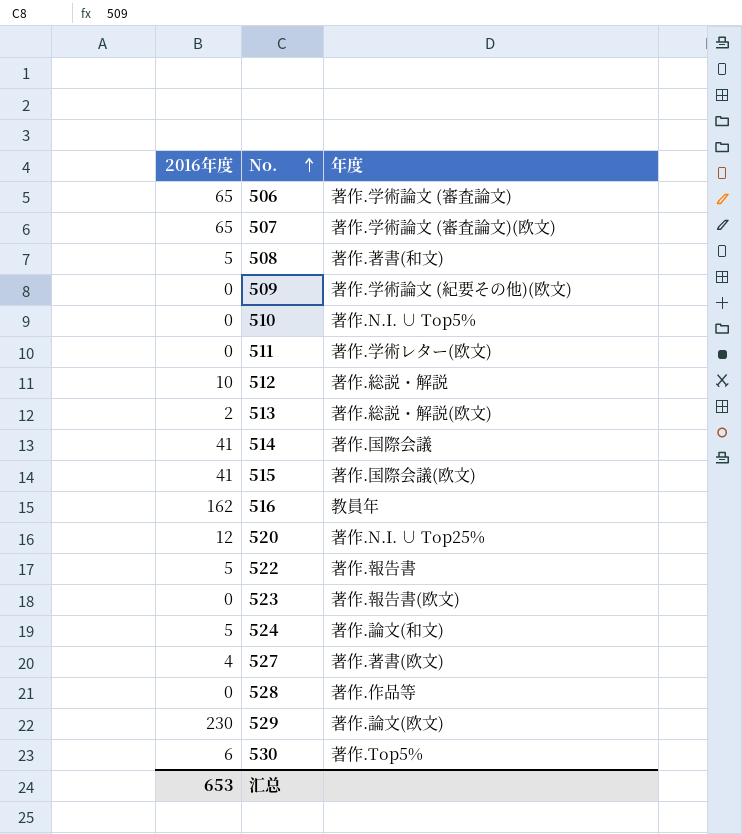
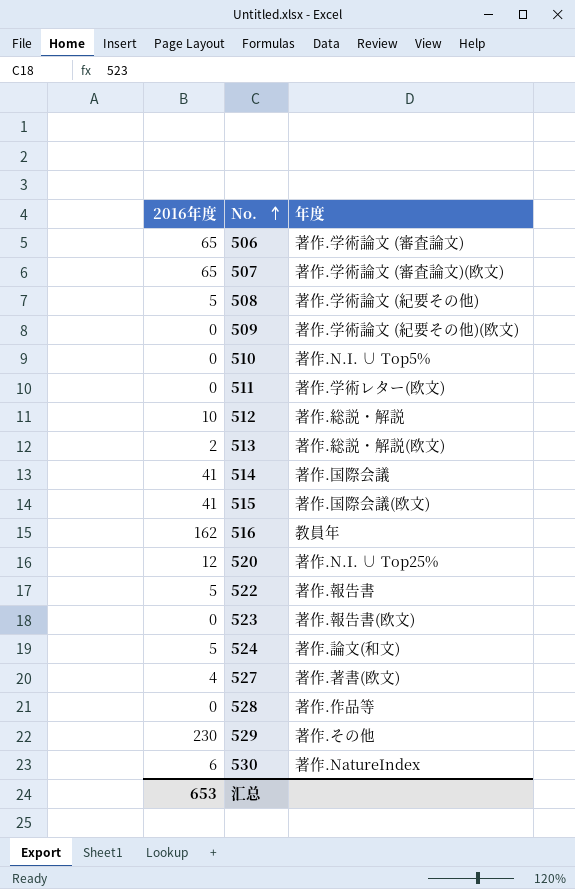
508 | 年度: 著作.著書(和文) -> 著作.学術論文 (紀要その他)
529 | 年度: 著作.論文(欧文) -> 著作.その他
530 | 年度: 著作.Top5% -> 著作.NatureIndex

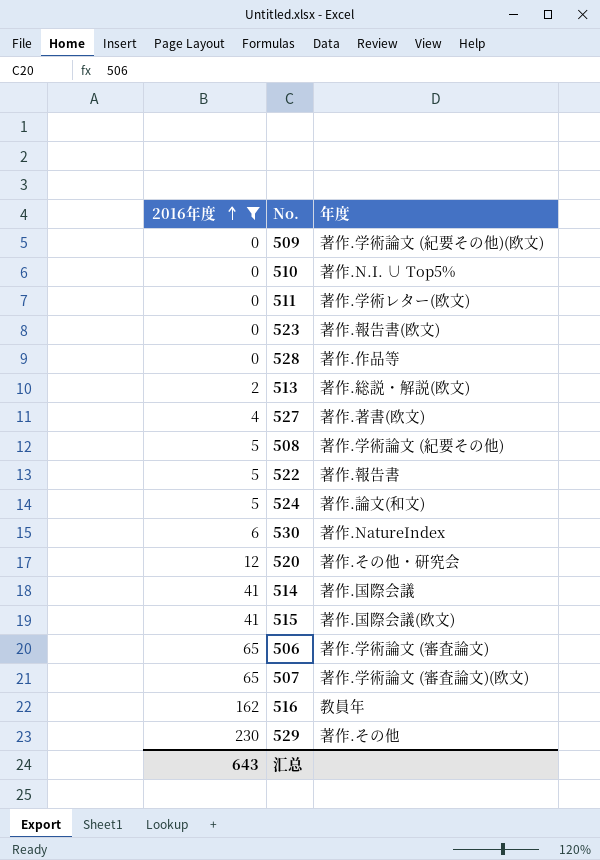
filter: none -> 2016年度 != 10
row order: No. ascending -> 2016年度 ascending
520 | 年度: 著作.N.I. ∪ Top25% -> 著作.その他・研究会
汇总 | 2016年度: 653 -> 643

